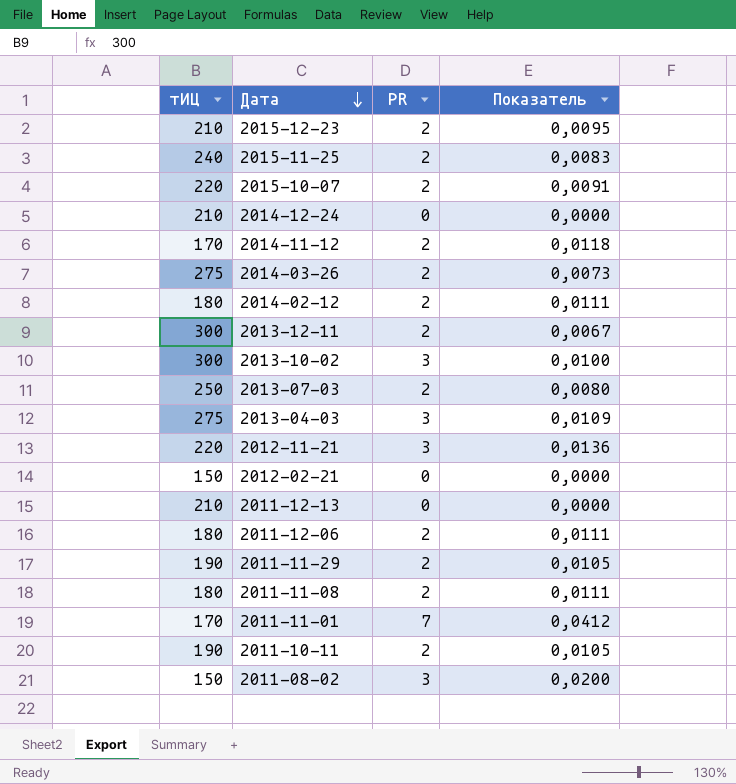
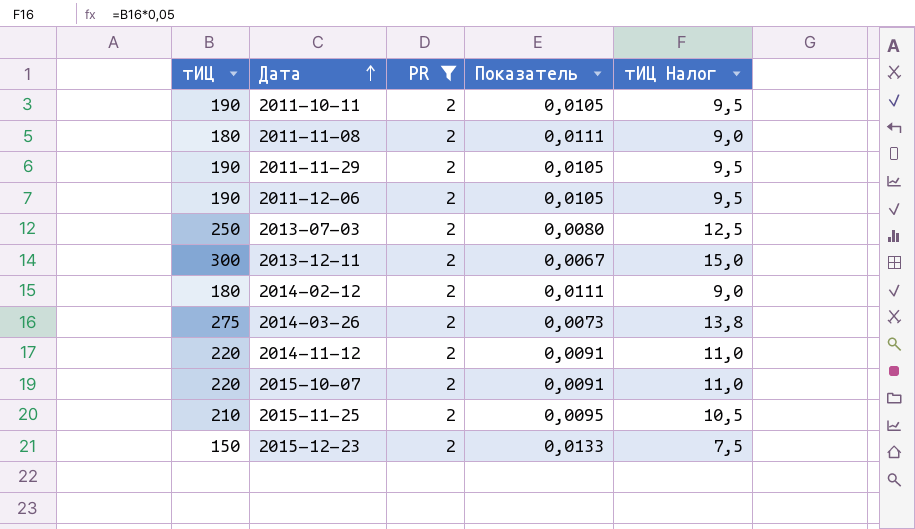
filter: none -> PR = 2
row order: Дата descending -> Дата ascending
column тИЦ Налог | formula: none -> [тИЦ] * 0,05
2011-12-06 | тИЦ: 180 -> 190
2011-12-06 | Показатель: 0,0111 -> 0,0105
2014-11-12 | тИЦ: 170 -> 220
2014-11-12 | Показатель: 0,0118 -> 0,0091
2015-11-25 | тИЦ: 240 -> 210
2015-11-25 | Показатель: 0,0083 -> 0,0095
2015-12-23 | тИЦ: 210 -> 150
2015-12-23 | Показатель: 0,0095 -> 0,0133

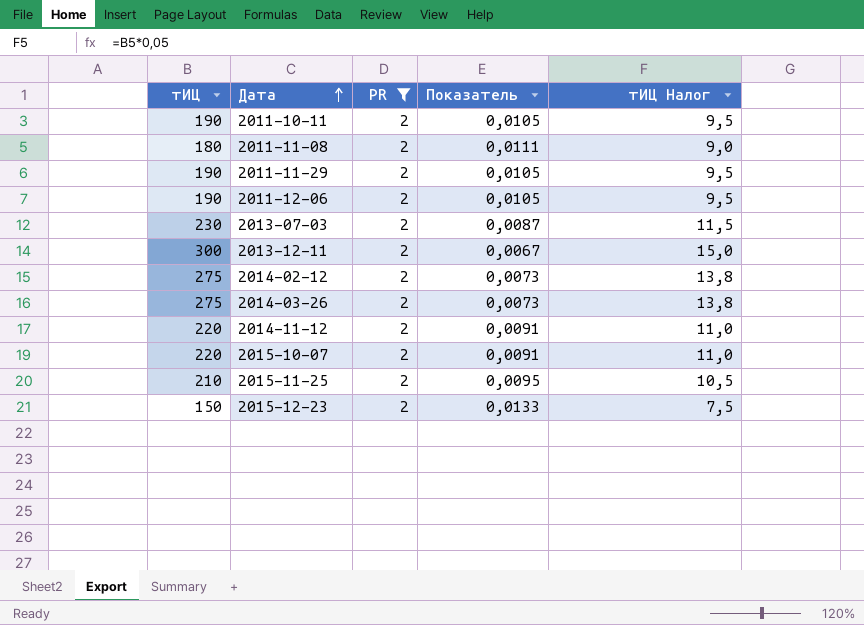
2013-07-03 | тИЦ: 250 -> 230
2013-07-03 | Показатель: 0,0080 -> 0,0087
2013-07-03 | тИЦ Налог: 12,5 -> 11,5
2014-02-12 | тИЦ: 180 -> 275
2014-02-12 | Показатель: 0,0111 -> 0,0073
2014-02-12 | тИЦ Налог: 9,0 -> 13,8

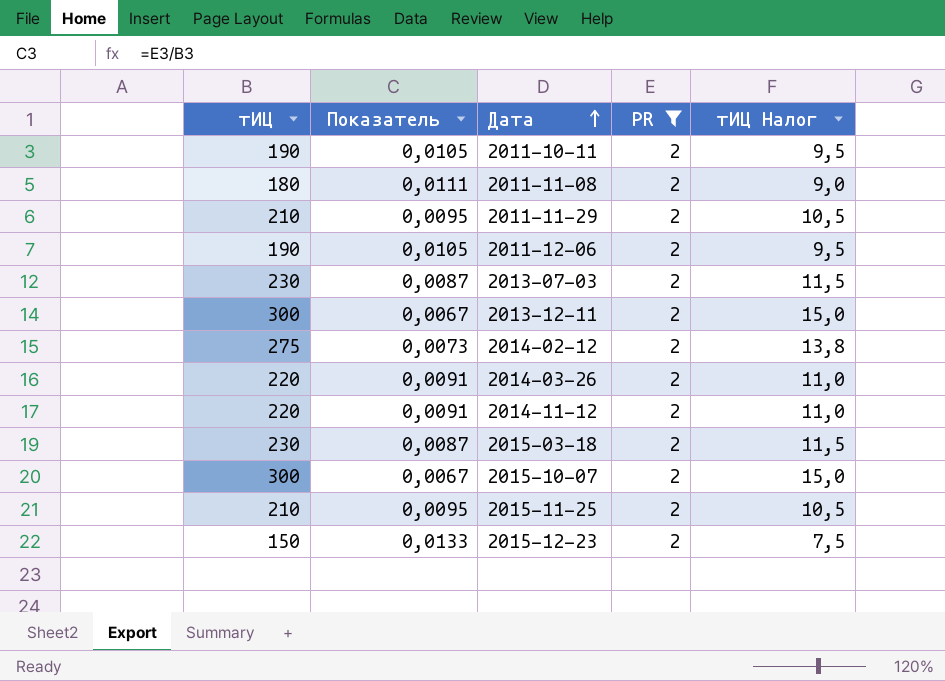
column Показатель | position: 4 -> 2
2011-11-29 | тИЦ: 190 -> 210
2011-11-29 | Показатель: 0,0105 -> 0,0095
2011-11-29 | тИЦ Налог: 9,5 -> 10,5
2014-03-26 | тИЦ: 275 -> 220
2014-03-26 | Показатель: 0,0073 -> 0,0091
2014-03-26 | тИЦ Налог: 13,8 -> 11,0
row 2015-03-18: none -> 230 | 0,0087 | 2 | 11,5
2015-10-07 | тИЦ: 220 -> 300
2015-10-07 | Показатель: 0,0091 -> 0,0067
2015-10-07 | тИЦ Налог: 11,0 -> 15,0

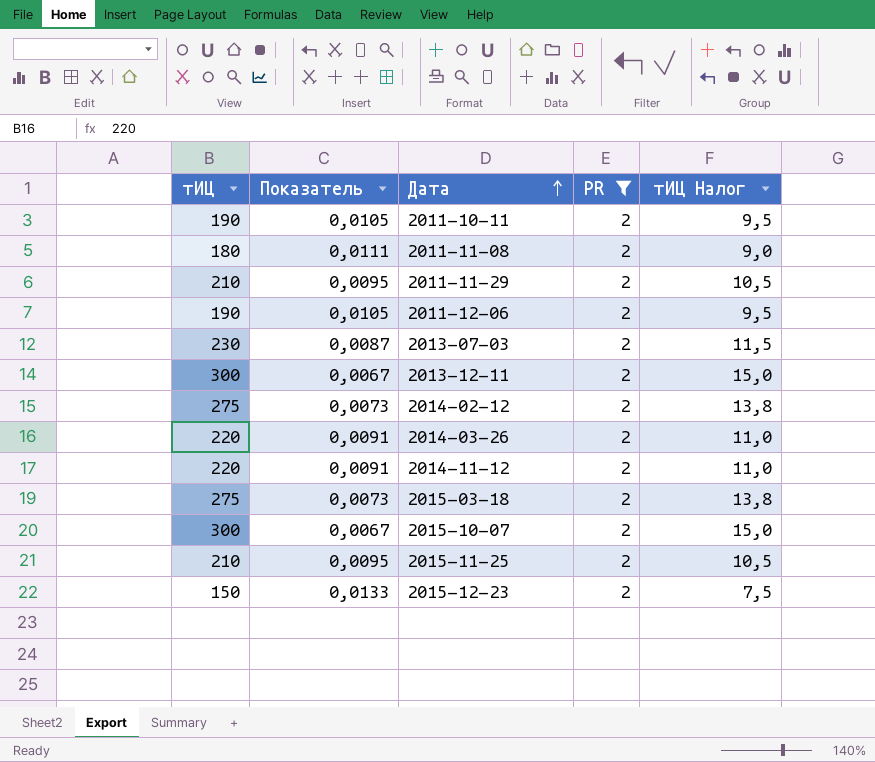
2015-03-18 | тИЦ: 230 -> 275
2015-03-18 | Показатель: 0,0087 -> 0,0073
2015-03-18 | тИЦ Налог: 11,5 -> 13,8

